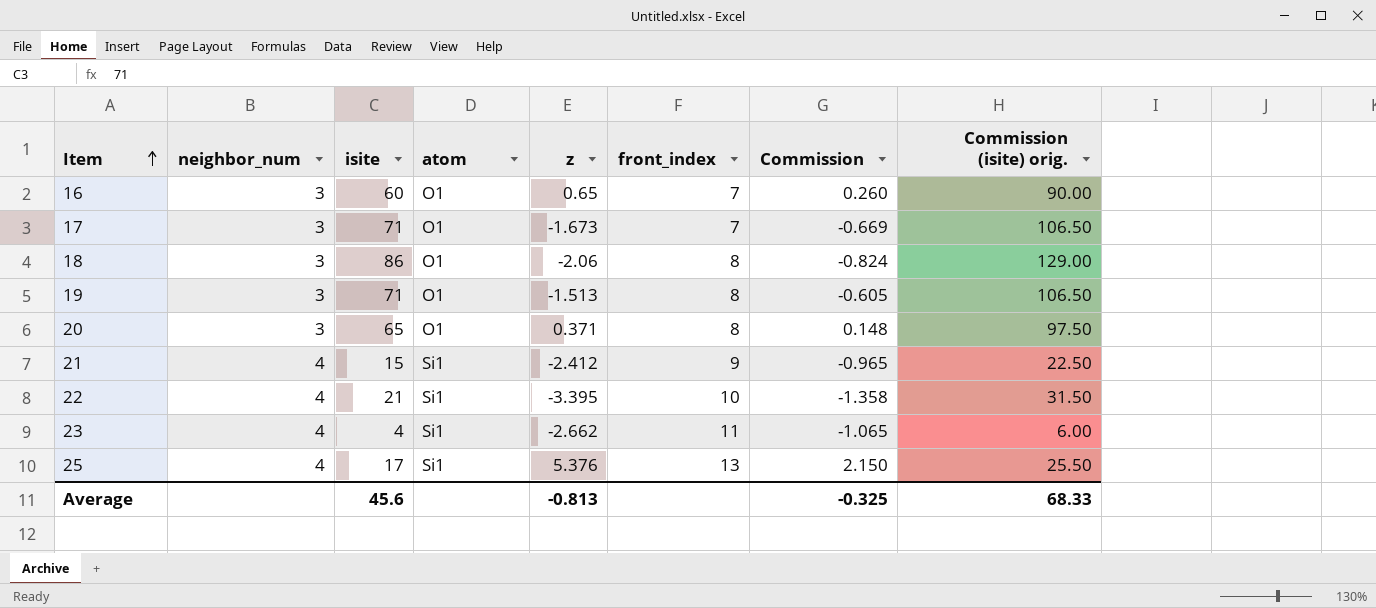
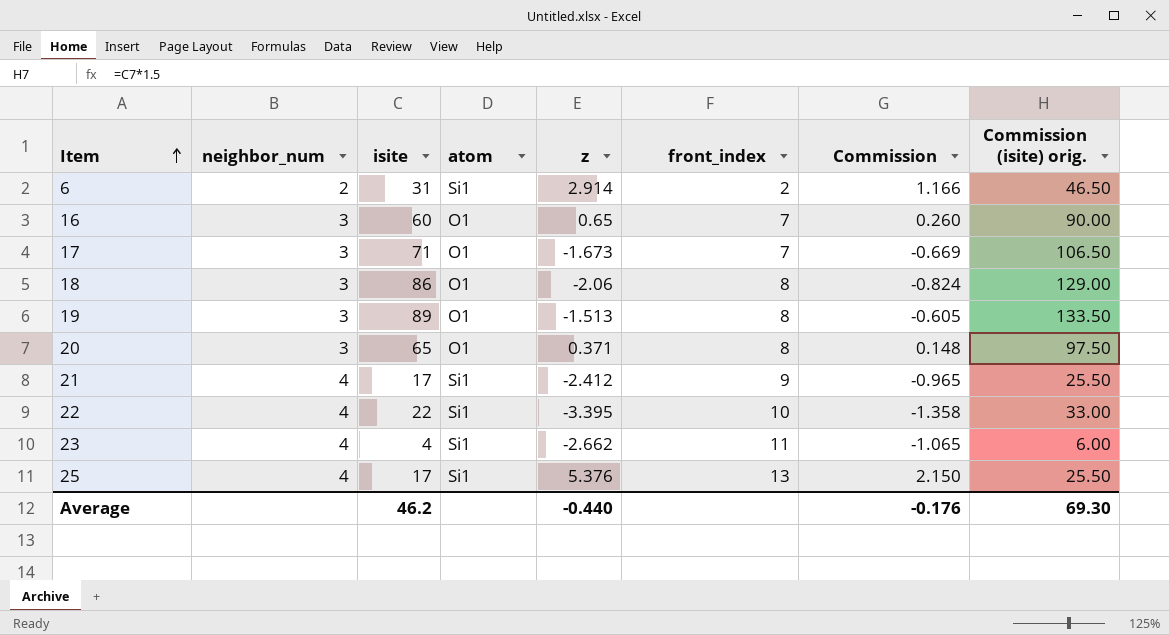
row 6: none -> 2 | 31 | Si1 | 2.914 | 2 | 1.166 | 46.50
19 | isite: 71 -> 89
19 | Commission (isite) orig.: 106.50 -> 133.50
21 | isite: 15 -> 17
21 | Commission (isite) orig.: 22.50 -> 25.50
22 | isite: 21 -> 22
22 | Commission (isite) orig.: 31.50 -> 33.00
Average | isite: 45.6 -> 46.2
Average | z: -0.813 -> -0.440
Average | Commission: -0.325 -> -0.176
Average | Commission (isite) orig.: 68.33 -> 69.30

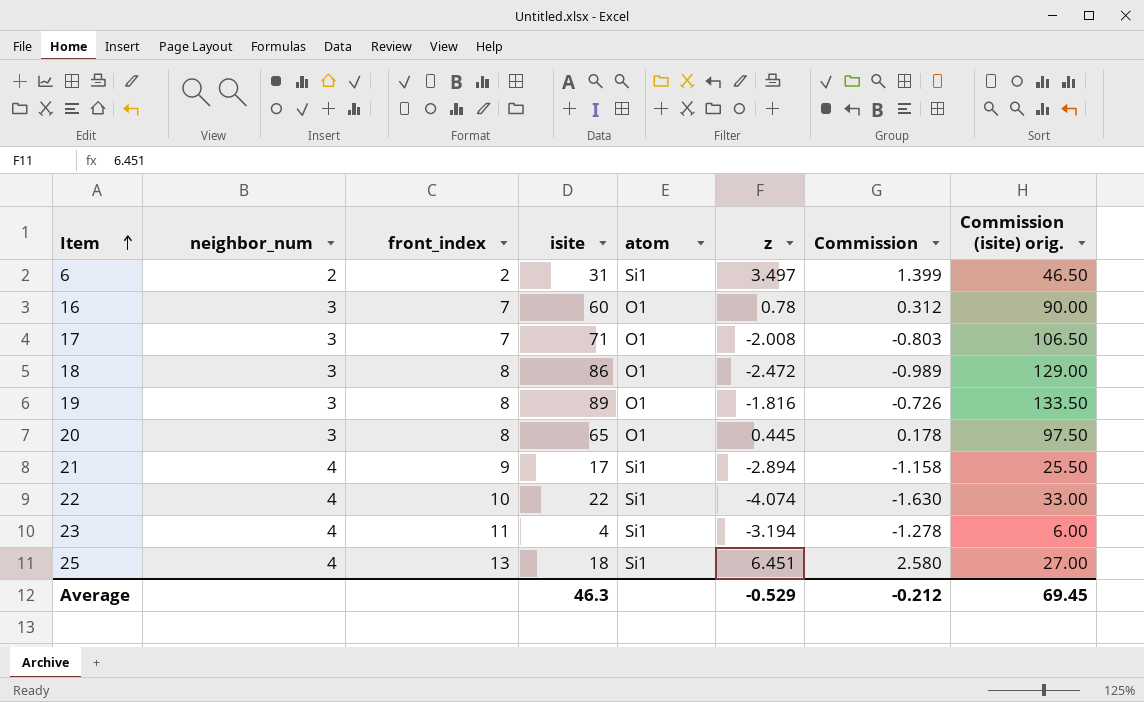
column front_index | position: 6 -> 3
6 | z: 2.914 -> 3.497
6 | Commission: 1.166 -> 1.399
16 | z: 0.65 -> 0.78
16 | Commission: 0.260 -> 0.312
17 | z: -1.673 -> -2.008
17 | Commission: -0.669 -> -0.803
18 | z: -2.06 -> -2.472
18 | Commission: -0.824 -> -0.989
19 | z: -1.513 -> -1.816
19 | Commission: -0.605 -> -0.726
20 | z: 0.371 -> 0.445
20 | Commission: 0.148 -> 0.178
21 | z: -2.412 -> -2.894
21 | Commission: -0.965 -> -1.158
22 | z: -3.395 -> -4.074
22 | Commission: -1.358 -> -1.630
23 | z: -2.662 -> -3.194
23 | Commission: -1.065 -> -1.278
25 | isite: 17 -> 18
25 | z: 5.376 -> 6.451
25 | Commission: 2.150 -> 2.580
25 | Commission (isite) orig.: 25.50 -> 27.00
Average | isite: 46.2 -> 46.3
Average | z: -0.440 -> -0.529
Average | Commission: -0.176 -> -0.212
Average | Commission (isite) orig.: 69.30 -> 69.45

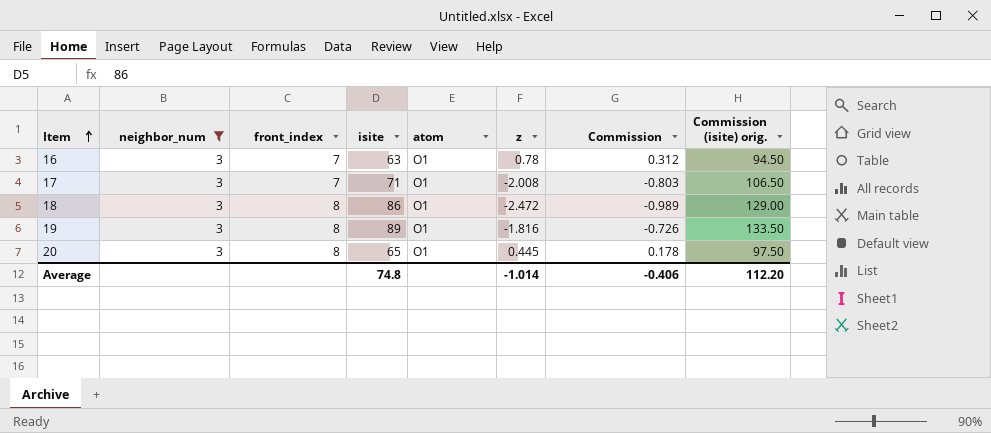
filter: none -> neighbor_num = 3
16 | isite: 60 -> 63
16 | Commission (isite) orig.: 90.00 -> 94.50
Average | isite: 46.3 -> 74.8
Average | z: -0.529 -> -1.014
Average | Commission: -0.212 -> -0.406
Average | Commission (isite) orig.: 69.45 -> 112.20

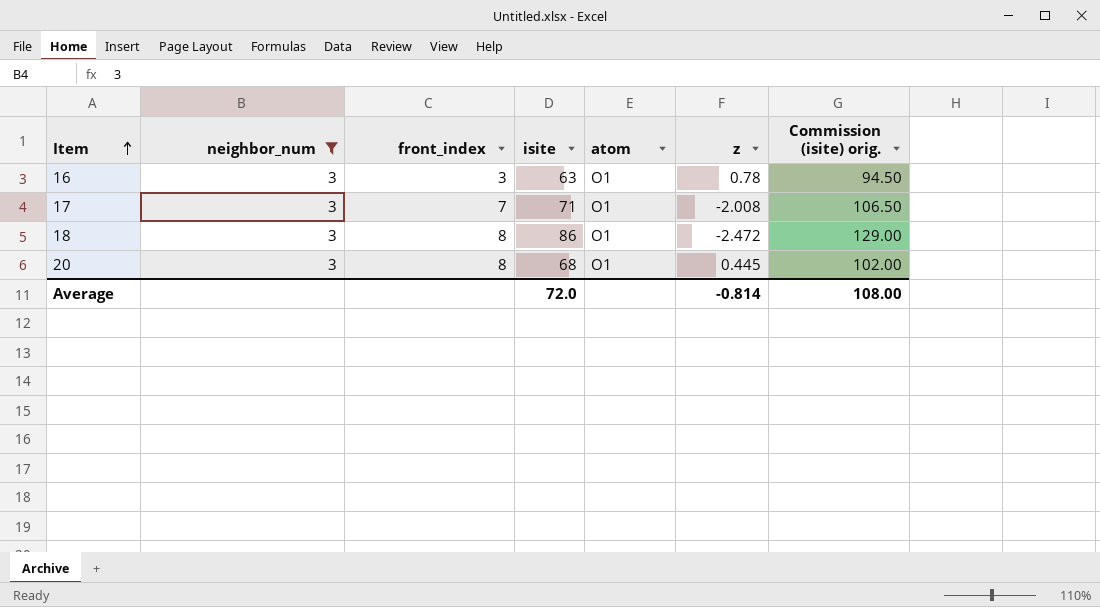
column Commission | formula: [z] * 0.4 -> none
row 19: 3 | 8 | 89 | O1 | -1.816 | -0.726 | 133.50 -> none
16 | front_index: 7 -> 3
20 | isite: 65 -> 68
20 | Commission (isite) orig.: 97.50 -> 102.00
Average | isite: 74.8 -> 72.0
Average | z: -1.014 -> -0.814
Average | Commission (isite) orig.: 112.20 -> 108.00

